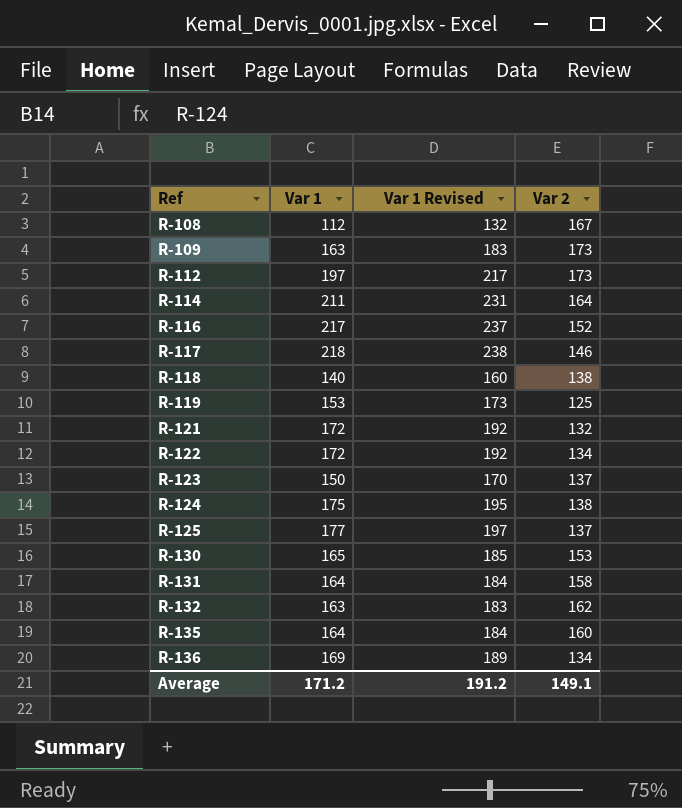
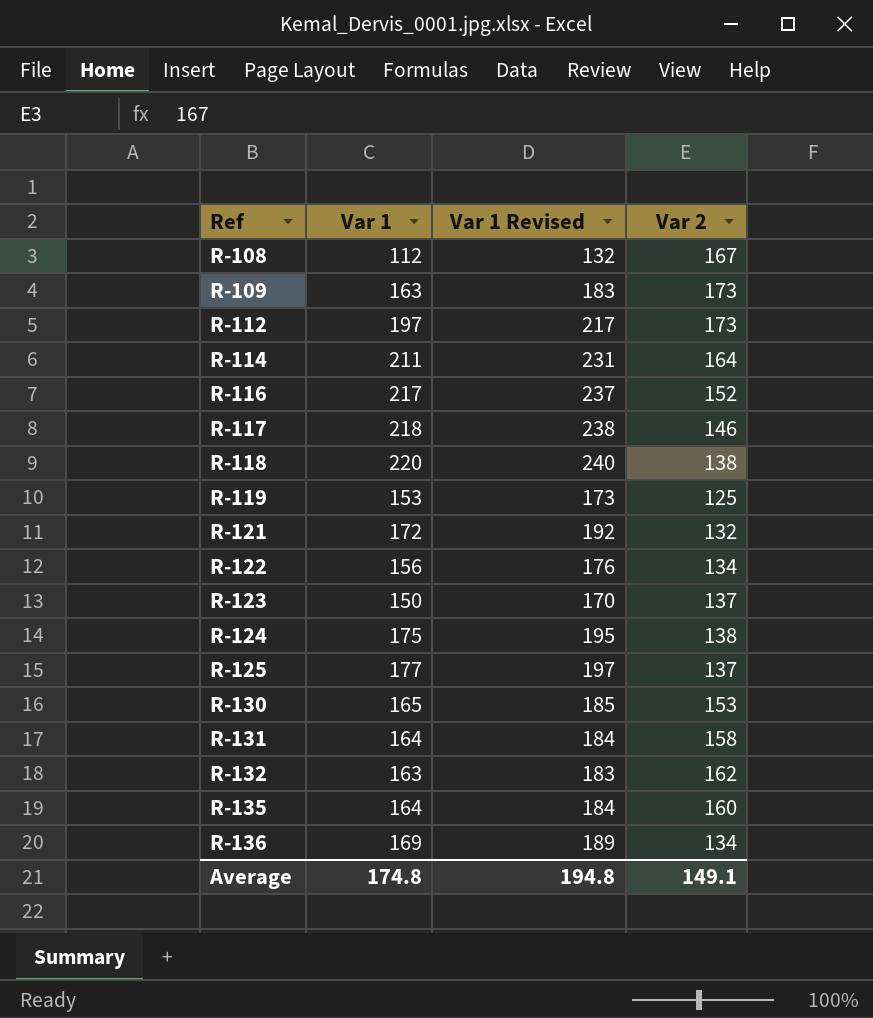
R-118 | Var 1: 140 -> 220
R-118 | Var 1 Revised: 160 -> 240
R-122 | Var 1: 172 -> 156
R-122 | Var 1 Revised: 192 -> 176
Average | Var 1: 171.2 -> 174.8
Average | Var 1 Revised: 191.2 -> 194.8

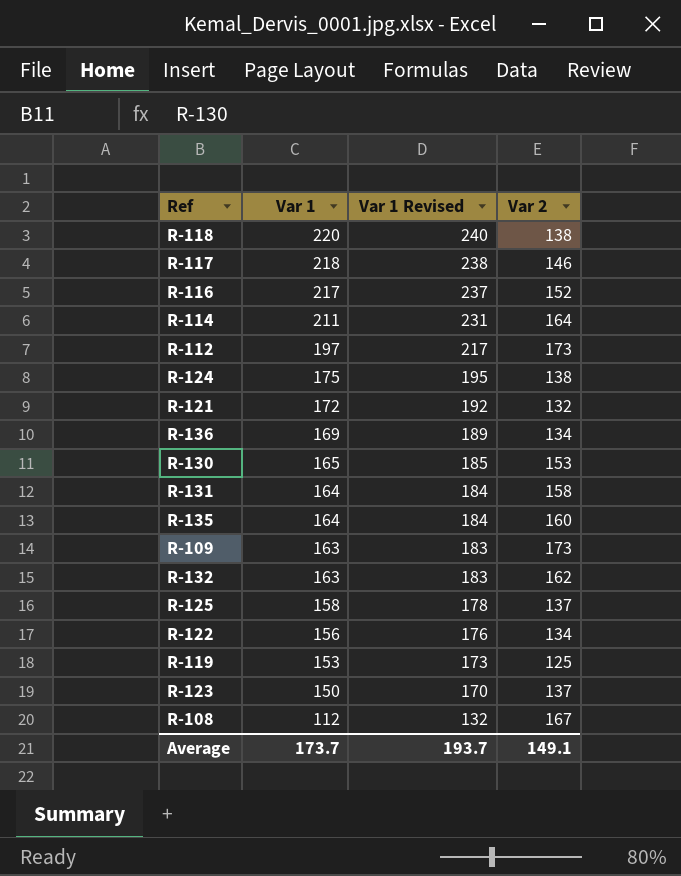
row order: Ref ascending -> Var 1 descending
R-125 | Var 1: 177 -> 158
R-125 | Var 1 Revised: 197 -> 178
Average | Var 1: 174.8 -> 173.7
Average | Var 1 Revised: 194.8 -> 193.7

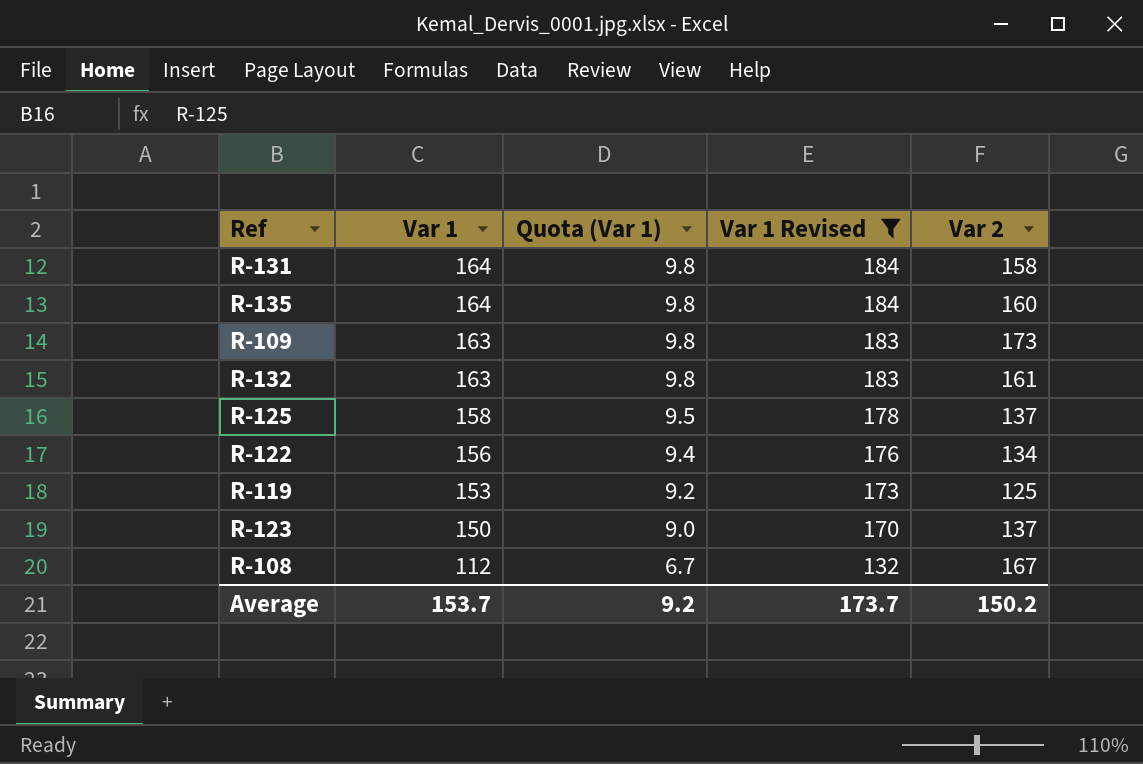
filter: none -> Var 1 Revised <= 184
column Quota (Var 1) | formula: none -> [Var 1] * 0.06
R-132 | Var 2: 162 -> 161
Average | Var 1: 173.7 -> 153.7
Average | Var 1 Revised: 193.7 -> 173.7
Average | Var 2: 149.1 -> 150.2

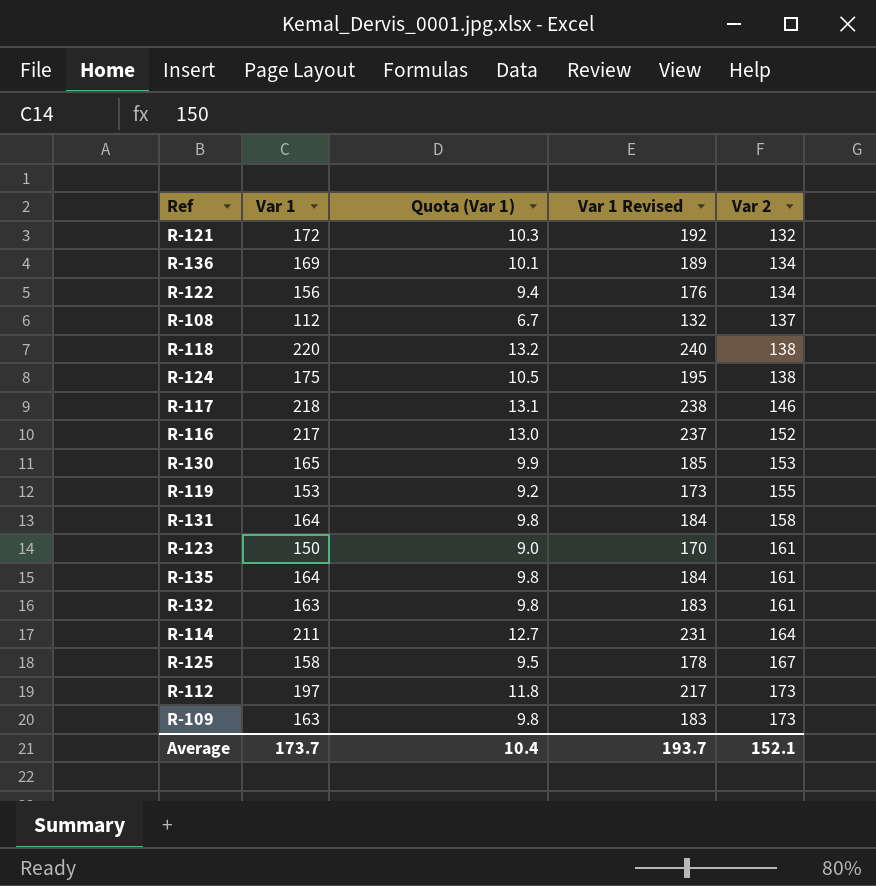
filter: Var 1 Revised <= 184 -> none
row order: Var 1 descending -> Var 2 ascending
R-108 | Var 2: 167 -> 137
R-119 | Var 2: 125 -> 155
R-123 | Var 2: 137 -> 161
R-135 | Var 2: 160 -> 161
R-125 | Var 2: 137 -> 167
Average | Var 1: 153.7 -> 173.7
Average | Quota (Var 1): 9.2 -> 10.4
Average | Var 1 Revised: 173.7 -> 193.7
Average | Var 2: 150.2 -> 152.1

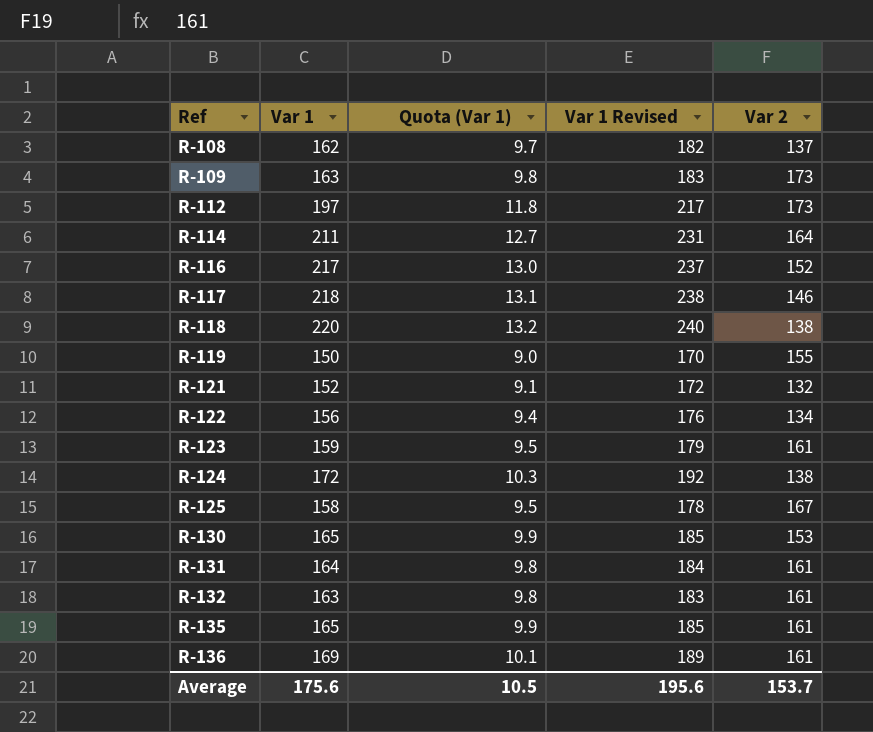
row order: Var 2 ascending -> Ref ascending
R-108 | Var 1: 112 -> 162
R-108 | Quota (Var 1): 6.7 -> 9.7
R-108 | Var 1 Revised: 132 -> 182
R-119 | Var 1: 153 -> 150
R-119 | Quota (Var 1): 9.2 -> 9.0
R-119 | Var 1 Revised: 173 -> 170
R-121 | Var 1: 172 -> 152
R-121 | Quota (Var 1): 10.3 -> 9.1
R-121 | Var 1 Revised: 192 -> 172
R-123 | Var 1: 150 -> 159
R-123 | Quota (Var 1): 9.0 -> 9.5
R-123 | Var 1 Revised: 170 -> 179
R-124 | Var 1: 175 -> 172
R-124 | Quota (Var 1): 10.5 -> 10.3
R-124 | Var 1 Revised: 195 -> 192
R-131 | Var 2: 158 -> 161
R-135 | Var 1: 164 -> 165
R-135 | Quota (Var 1): 9.8 -> 9.9
R-135 | Var 1 Revised: 184 -> 185
R-136 | Var 2: 134 -> 161
Average | Var 1: 173.7 -> 175.6
Average | Quota (Var 1): 10.4 -> 10.5
Average | Var 1 Revised: 193.7 -> 195.6
Average | Var 2: 152.1 -> 153.7

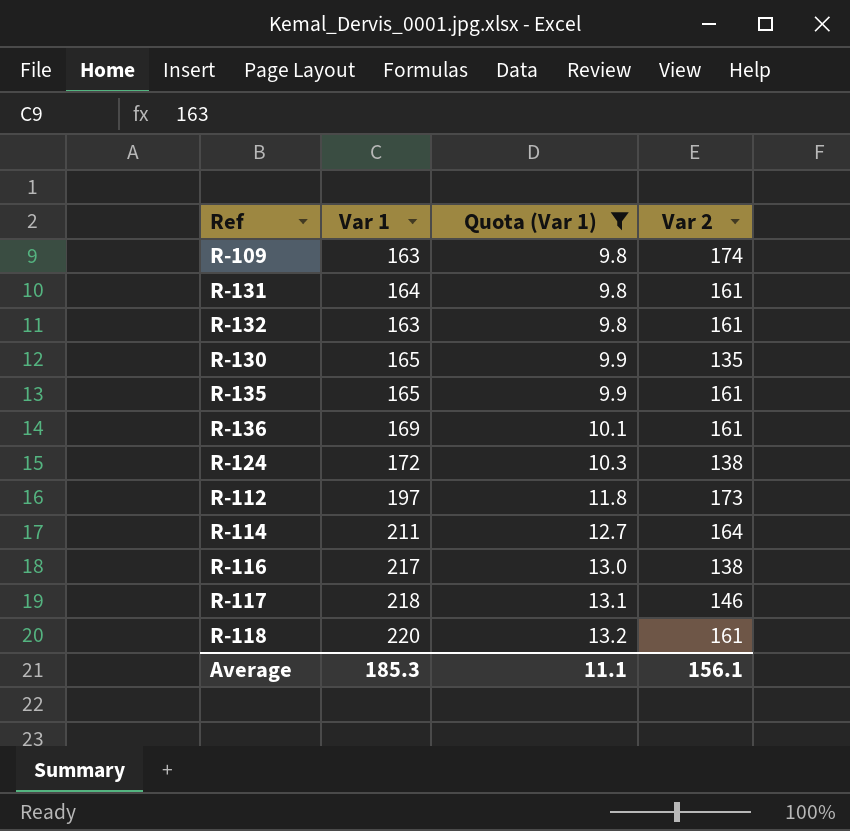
filter: none -> Quota (Var 1) >= 9.8
row order: Ref ascending -> Quota (Var 1) ascending
column Var 1 Revised | formula: [Var 1] + 20 -> none
R-109 | Var 2: 173 -> 174
R-130 | Var 2: 153 -> 135
R-116 | Var 2: 152 -> 138
R-118 | Var 2: 138 -> 161
Average | Var 1: 175.6 -> 185.3
Average | Quota (Var 1): 10.5 -> 11.1
Average | Var 2: 153.7 -> 156.1

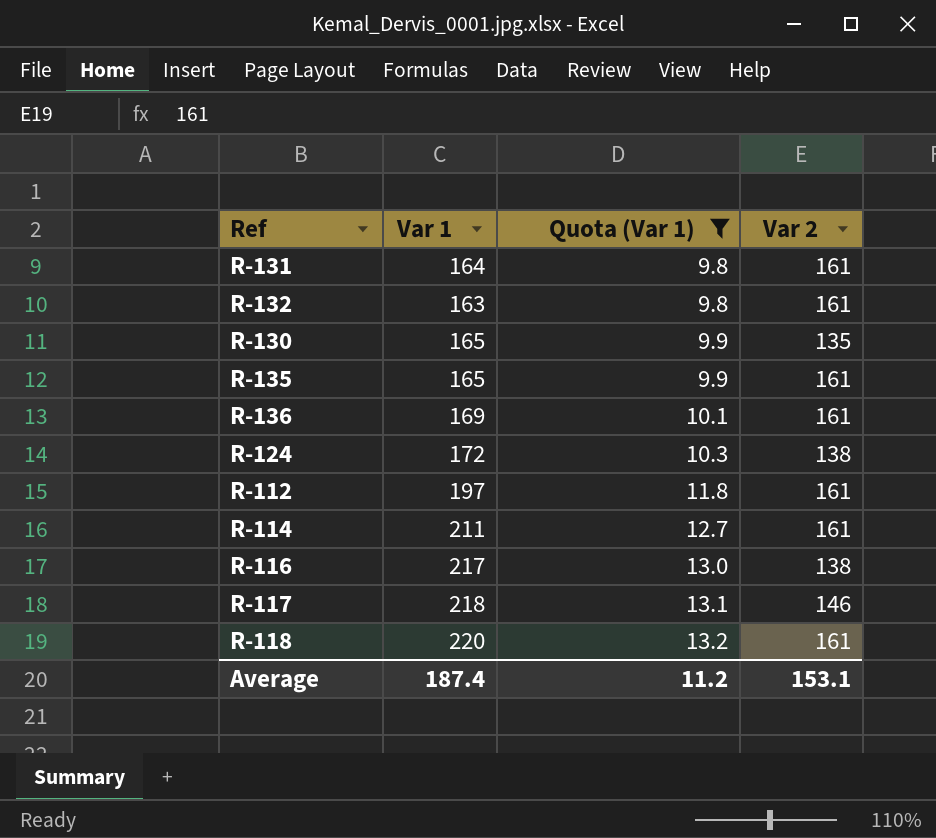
row R-109: 163 | 9.8 | 174 -> none
R-112 | Var 2: 173 -> 161
R-114 | Var 2: 164 -> 161
Average | Var 1: 185.3 -> 187.4
Average | Quota (Var 1): 11.1 -> 11.2
Average | Var 2: 156.1 -> 153.1

